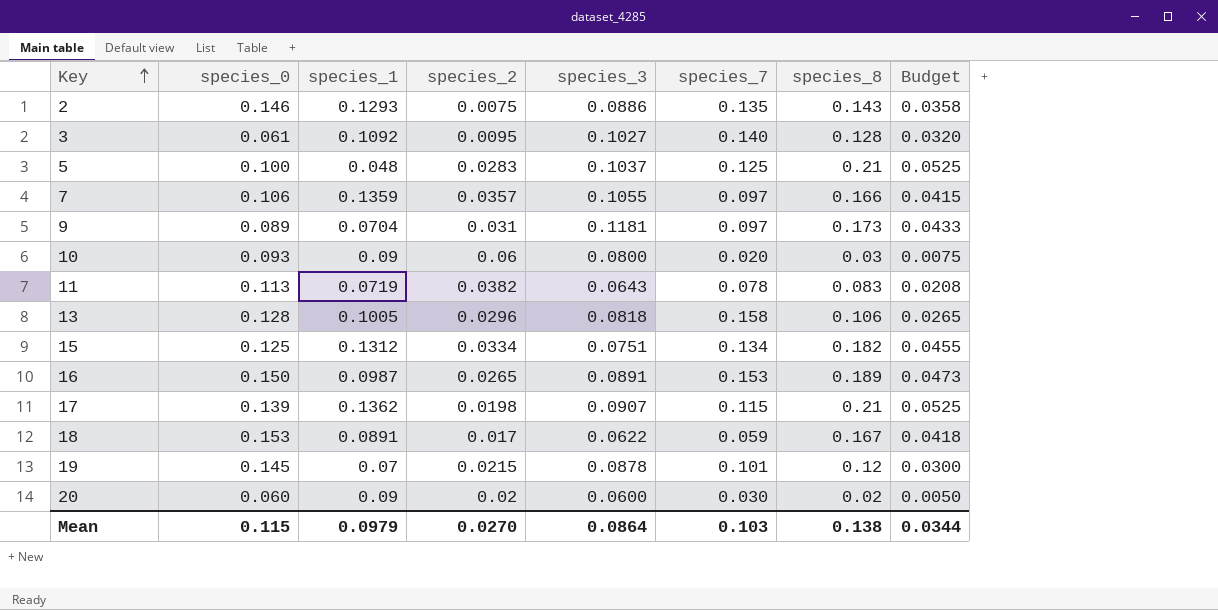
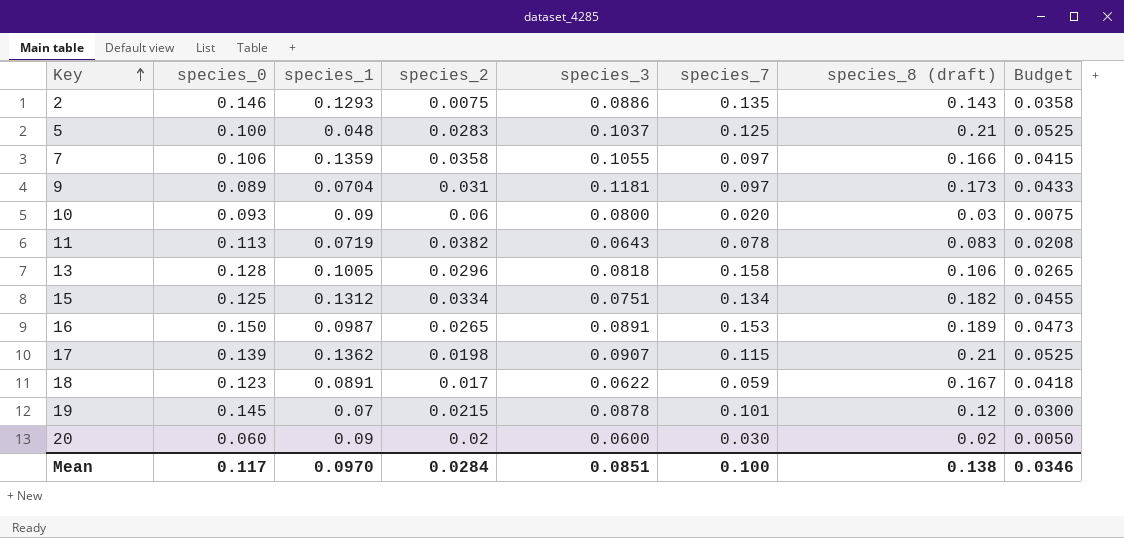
column name: species_8 -> species_8 (draft)
row 3: 0.061 | 0.1092 | 0.0095 | 0.1027 | 0.140 | 0.128 | 0.0320 -> none
7 | species_2: 0.0357 -> 0.0358
18 | species_0: 0.153 -> 0.123
Mean | species_0: 0.115 -> 0.117
Mean | species_1: 0.0979 -> 0.0970
Mean | species_2: 0.0270 -> 0.0284
Mean | species_3: 0.0864 -> 0.0851
Mean | species_7: 0.103 -> 0.100
Mean | Budget: 0.0344 -> 0.0346

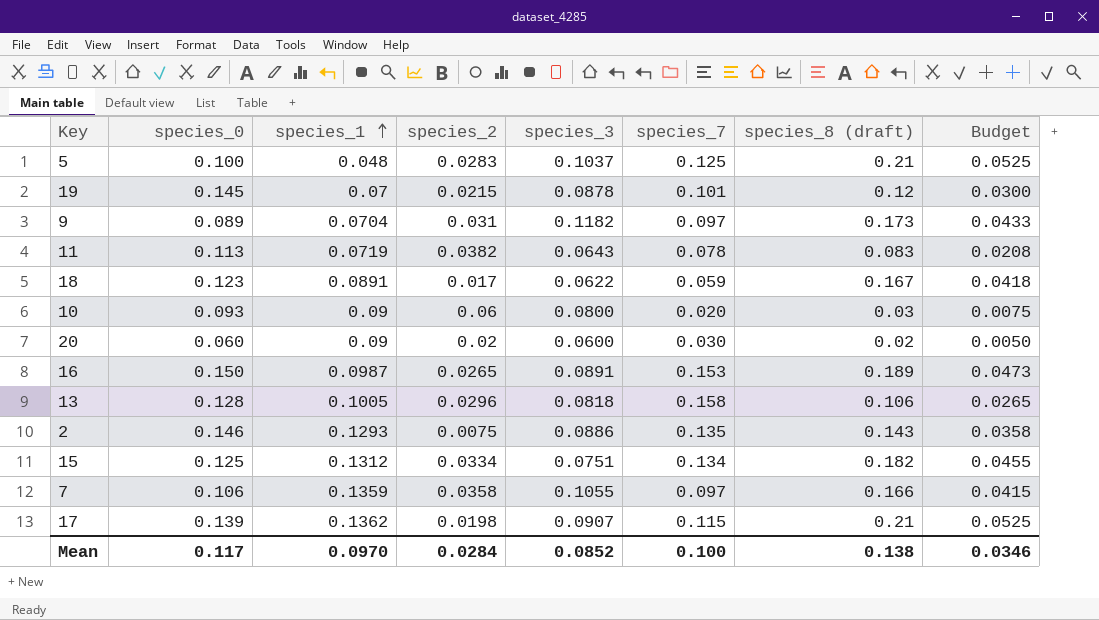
row order: Key ascending -> species_1 ascending
9 | species_3: 0.1181 -> 0.1182
Mean | species_3: 0.0851 -> 0.0852

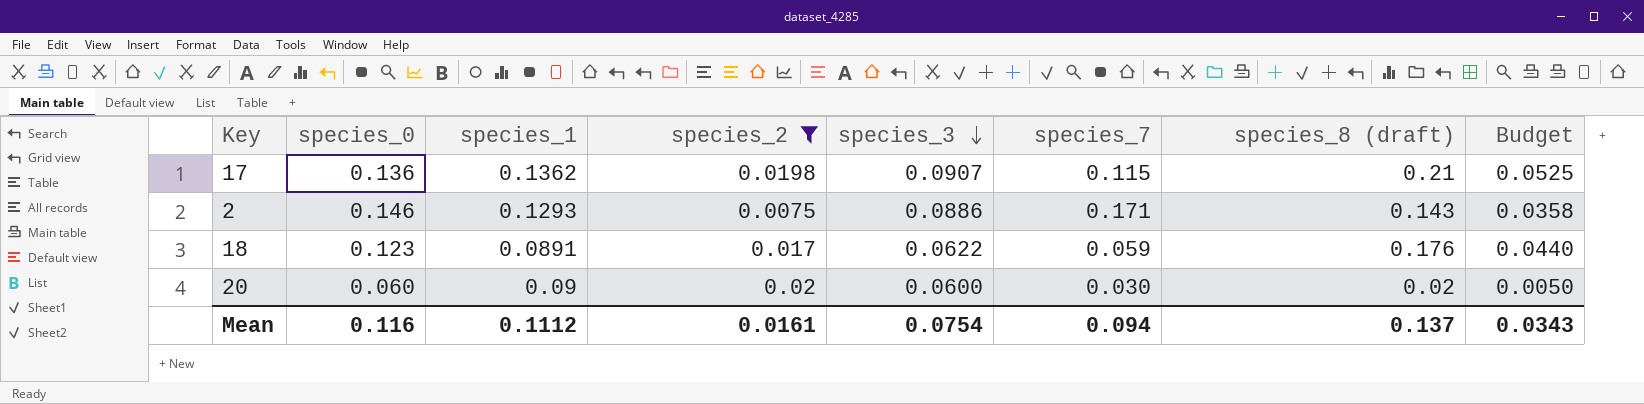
filter: none -> species_2 <= 0.02
row order: species_1 ascending -> species_3 descending
17 | species_0: 0.139 -> 0.136
2 | species_7: 0.135 -> 0.171
18 | species_8 (draft): 0.167 -> 0.176
18 | Budget: 0.0418 -> 0.0440
Mean | species_0: 0.117 -> 0.116
Mean | species_1: 0.0970 -> 0.1112
Mean | species_2: 0.0284 -> 0.0161
Mean | species_3: 0.0852 -> 0.0754
Mean | species_7: 0.100 -> 0.094
Mean | species_8 (draft): 0.138 -> 0.137
Mean | Budget: 0.0346 -> 0.0343

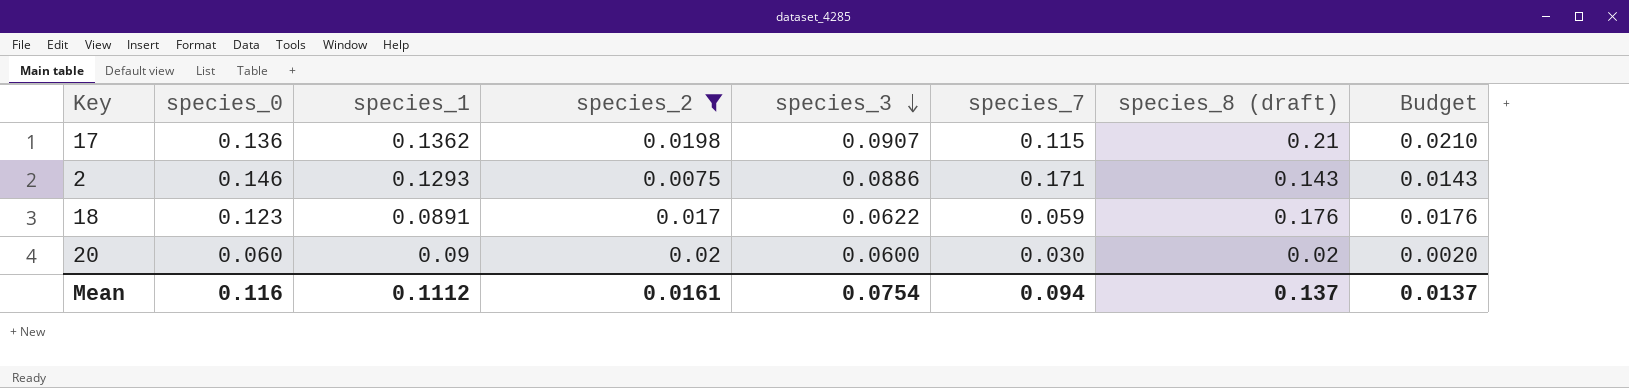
column Budget | formula: [species_8 (draft)] * 0.25 -> [species_8 (draft)] * 0.1
Mean | Budget: 0.0343 -> 0.0137

